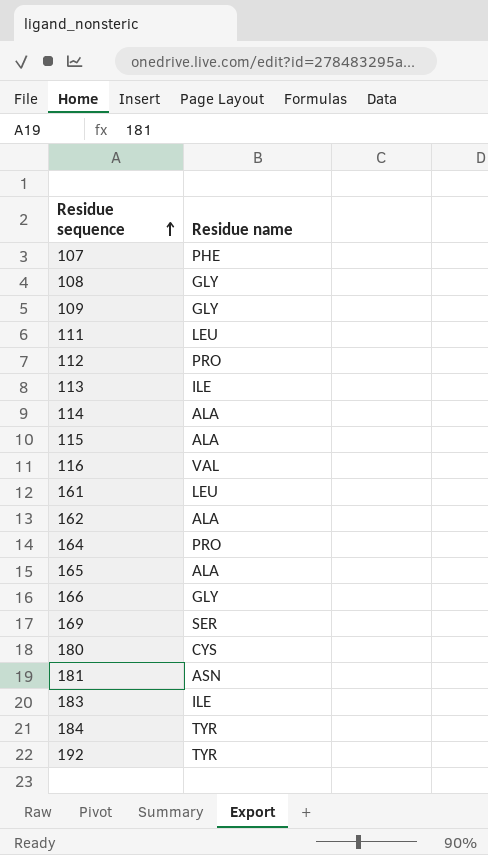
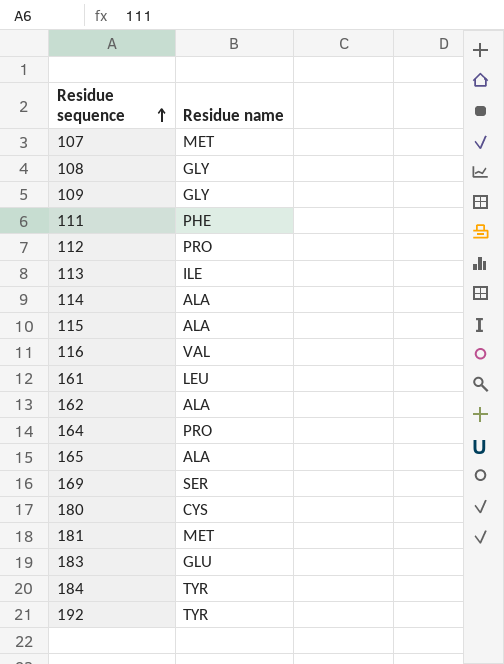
row 166: GLY -> none
107 | Residue name: PHE -> MET
111 | Residue name: LEU -> PHE
181 | Residue name: ASN -> MET
183 | Residue name: ILE -> GLU

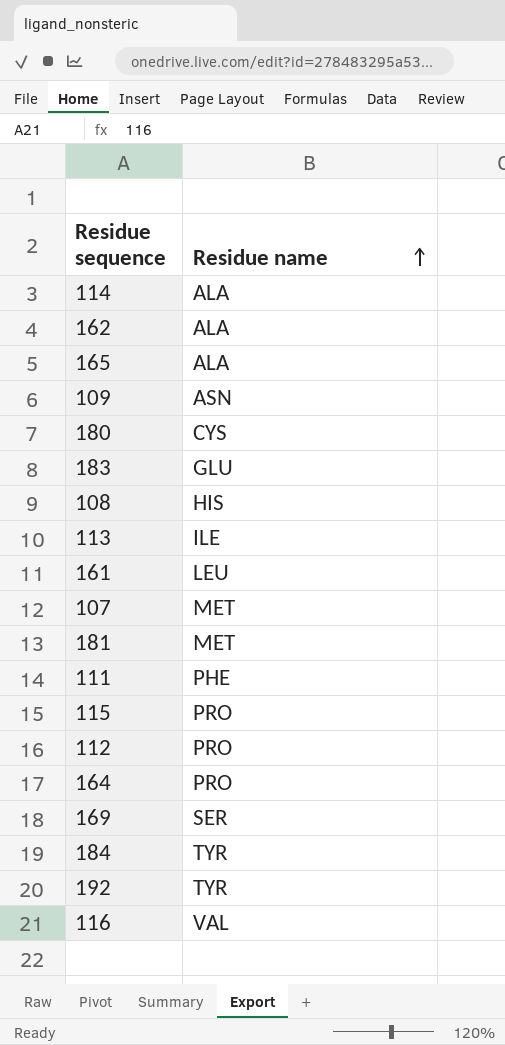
row order: Residue sequence ascending -> Residue name ascending
109 | Residue name: GLY -> ASN
108 | Residue name: GLY -> HIS
115 | Residue name: ALA -> PRO

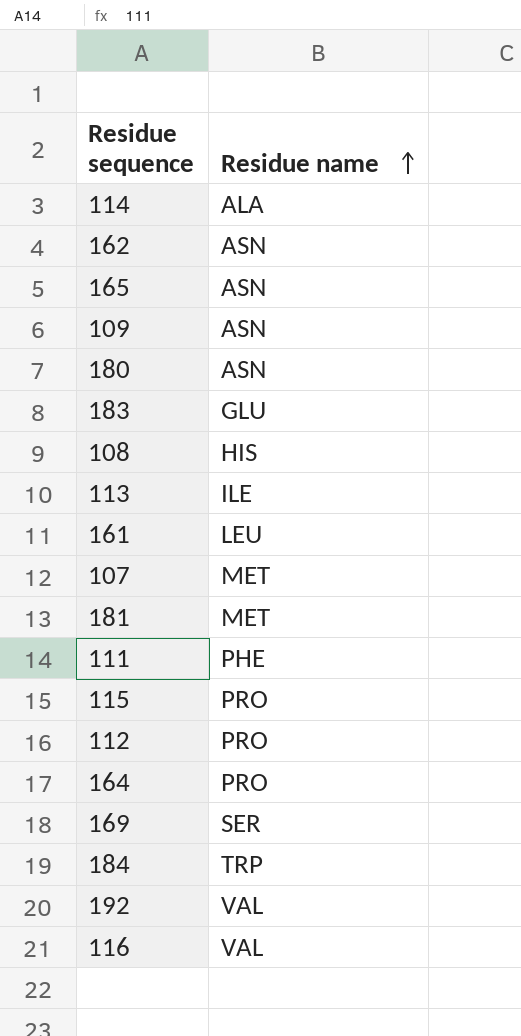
162 | Residue name: ALA -> ASN
165 | Residue name: ALA -> ASN
180 | Residue name: CYS -> ASN
184 | Residue name: TYR -> TRP
192 | Residue name: TYR -> VAL

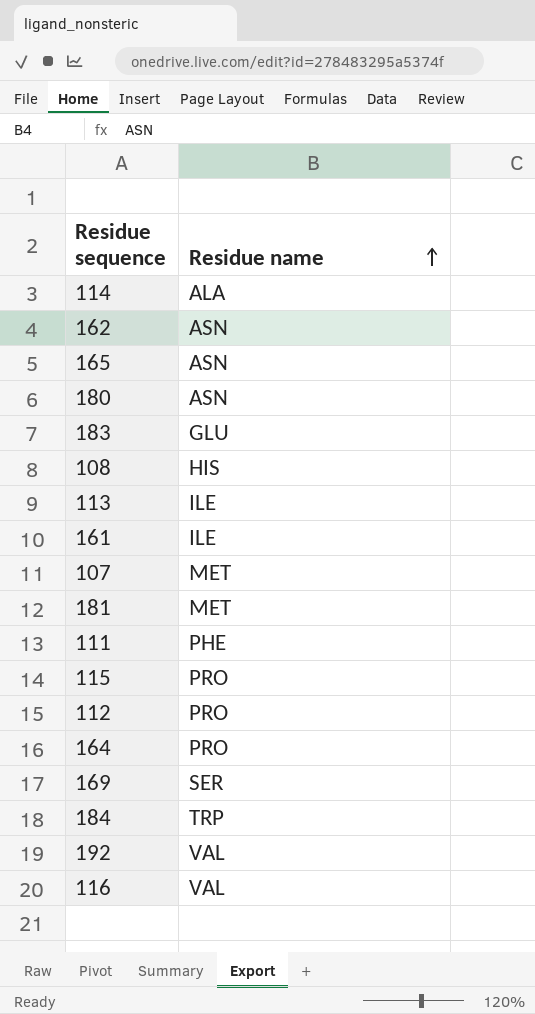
row 109: ASN -> none
161 | Residue name: LEU -> ILE

